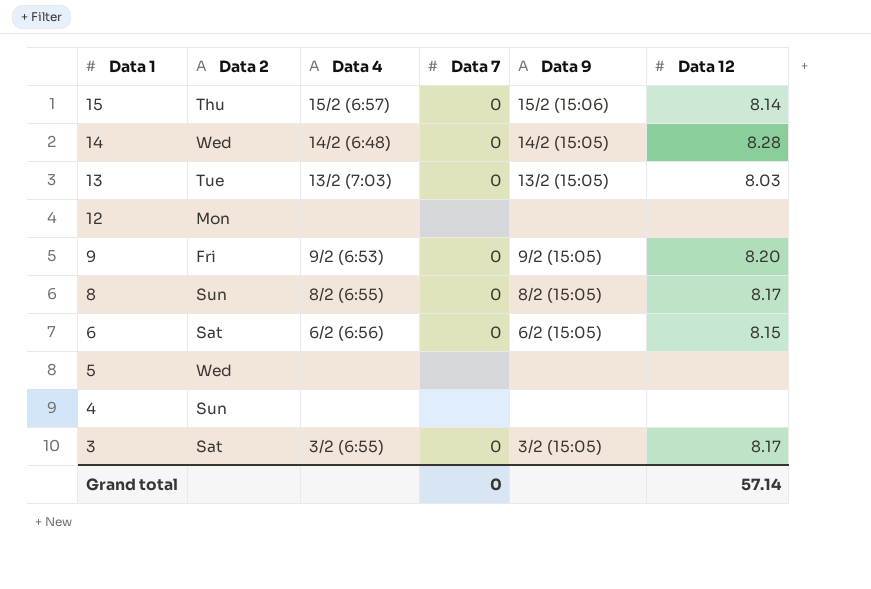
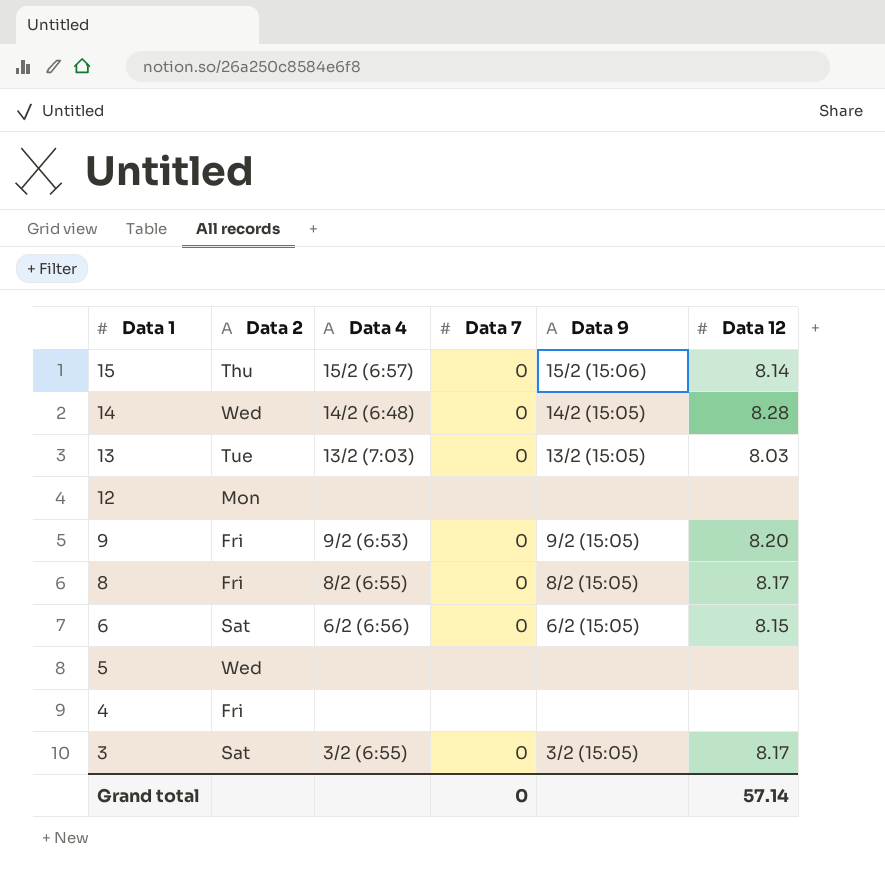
8 | Data 2: Sun -> Fri
4 | Data 2: Sun -> Fri

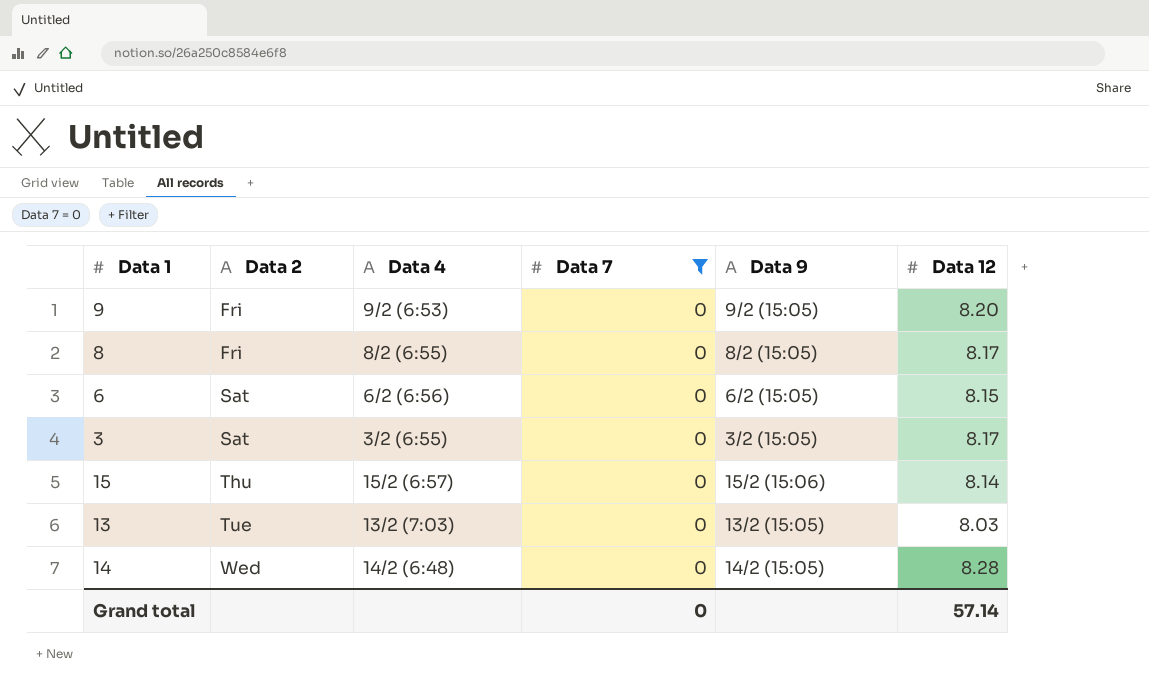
filter: none -> Data 7 = 0
row order: Data 1 descending -> Data 2 ascending

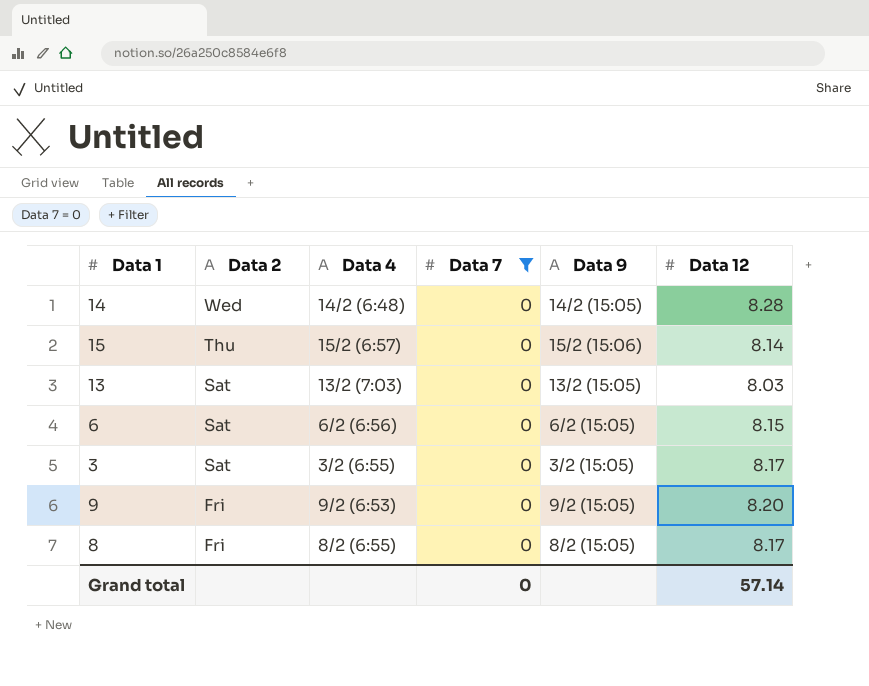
row order: Data 2 ascending -> Data 2 descending
13 | Data 2: Tue -> Sat

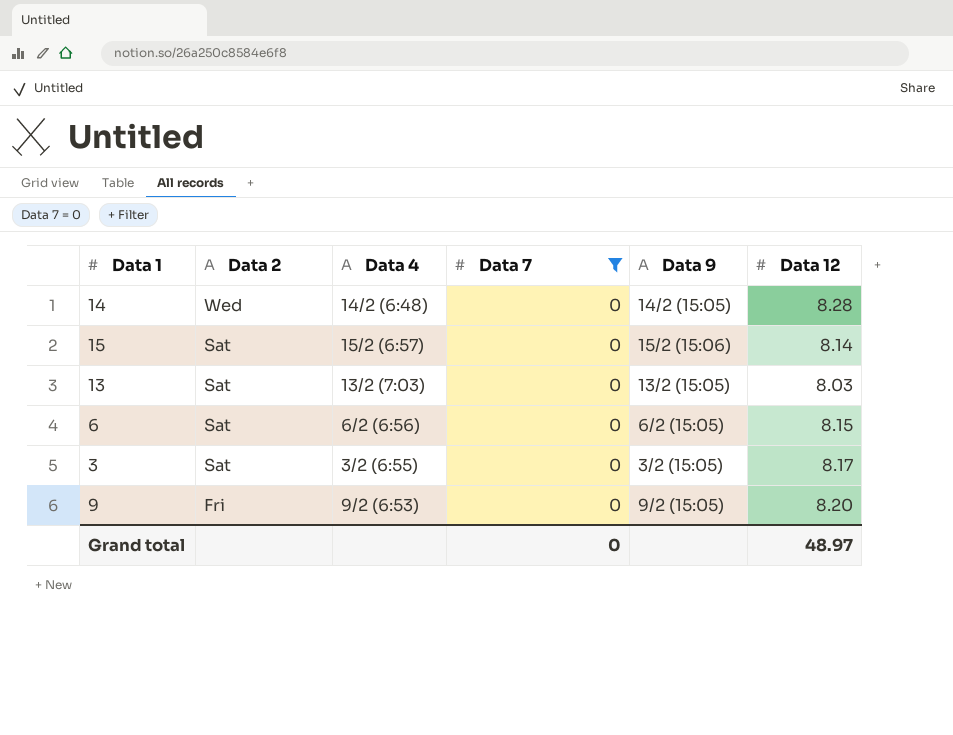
row 8: Fri | 8/2 (6:55) | 0 | 8/2 (15:05) | 8.17 -> none
15 | Data 2: Thu -> Sat
Grand total | Data 12: 57.14 -> 48.97

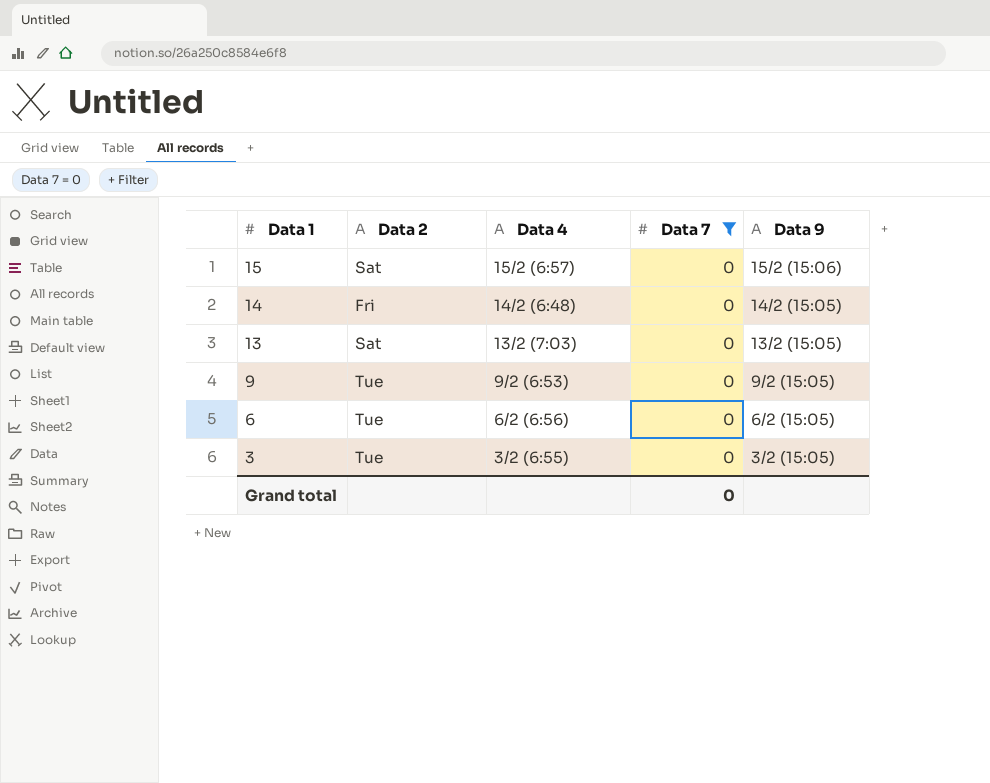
row order: Data 2 descending -> Data 1 descending
column Data 12 | position: 6 -> none
14 | Data 2: Wed -> Fri
9 | Data 2: Fri -> Tue
6 | Data 2: Sat -> Tue
3 | Data 2: Sat -> Tue

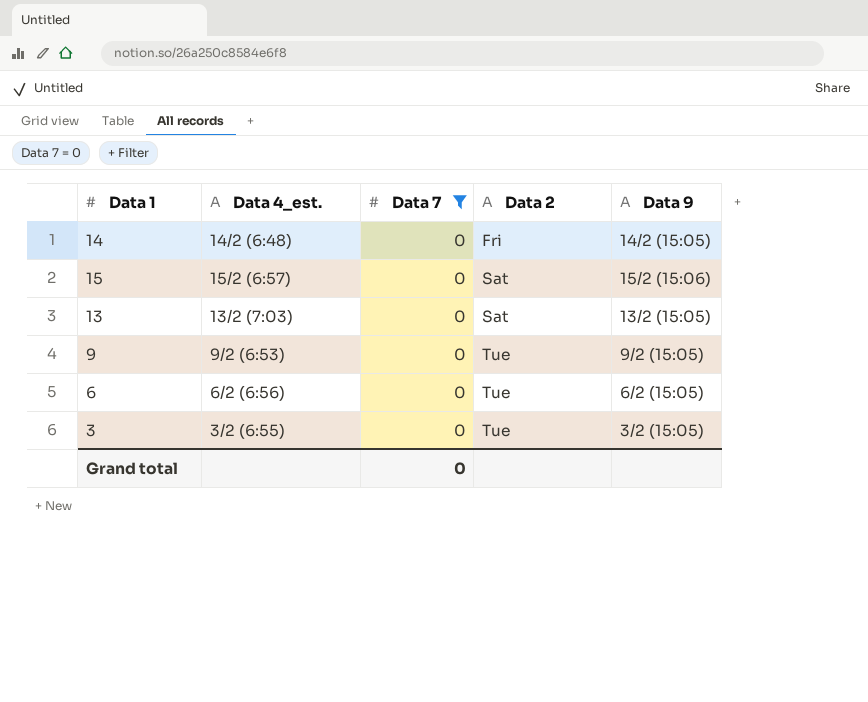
row order: Data 1 descending -> Data 2 ascending
column name: Data 4 -> Data 4_est.
column Data 2 | position: 2 -> 4

